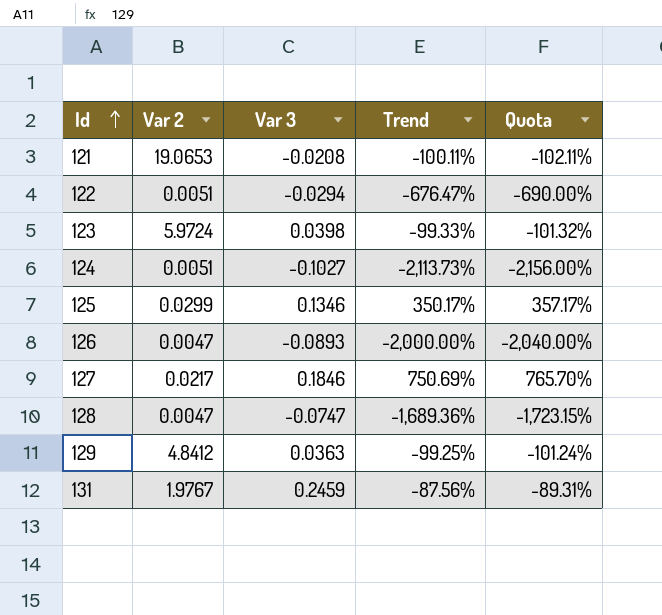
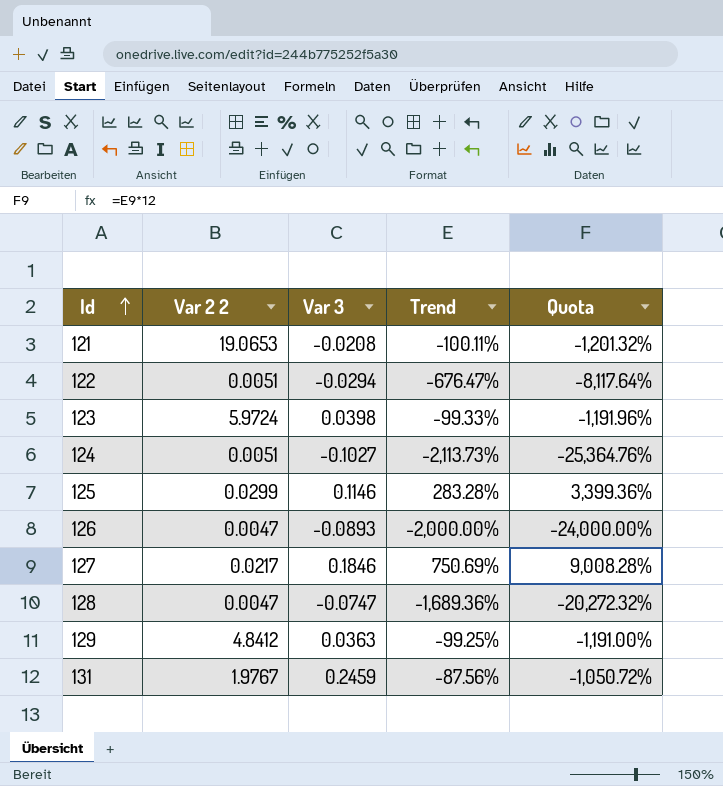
column name: Var 2 -> Var 2 2
column Quota | formula: [Trend] * 1.02 -> [Trend] * 12
125 | Var 3: 0.1346 -> 0.1146
125 | Trend: 350.17% -> 283.28%

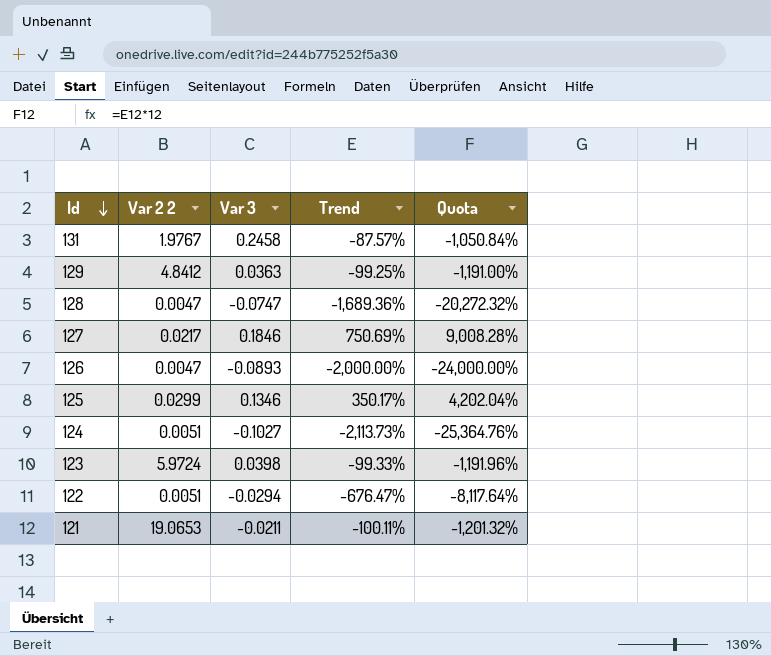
row order: Id ascending -> Id descending
131 | Var 3: 0.2459 -> 0.2458
131 | Trend: -87.56% -> -87.57%
131 | Quota: -1,050.72% -> -1,050.84%
125 | Var 3: 0.1146 -> 0.1346
125 | Trend: 283.28% -> 350.17%
125 | Quota: 3,399.36% -> 4,202.04%
121 | Var 3: -0.0208 -> -0.0211

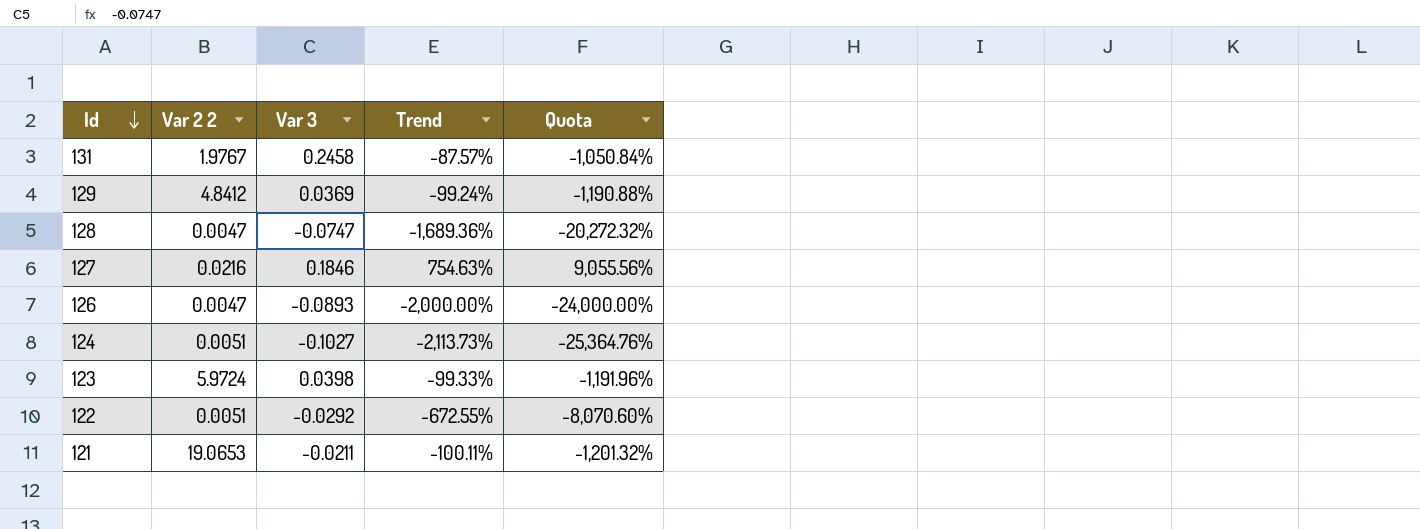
row 125: 0.0299 | 0.1346 | 350.17% | 4,202.04% -> none
129 | Var 3: 0.0363 -> 0.0369
129 | Trend: -99.25% -> -99.24%
129 | Quota: -1,191.00% -> -1,190.88%
127 | Var 2 2: 0.0217 -> 0.0216
127 | Trend: 750.69% -> 754.63%
127 | Quota: 9,008.28% -> 9,055.56%
122 | Var 3: -0.0294 -> -0.0292
122 | Trend: -676.47% -> -672.55%
122 | Quota: -8,117.64% -> -8,070.60%

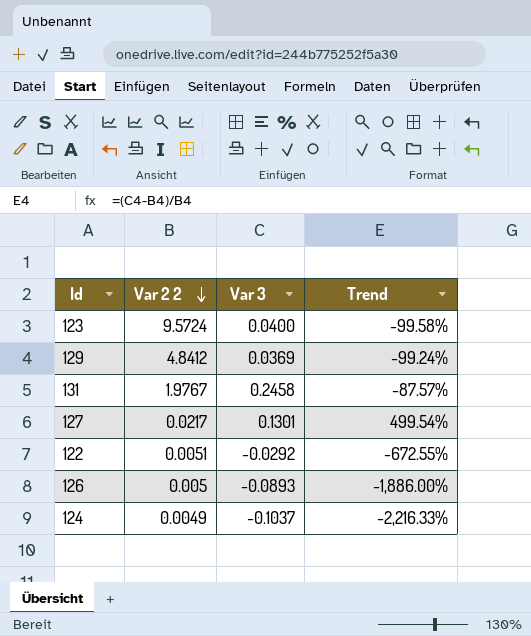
row order: Id descending -> Var 2 2 descending
column Quota | formula: [Trend] * 12 -> none
row 128: 0.0047 | -0.0747 | -1,689.36% | -20,272.32% -> none
row 121: 19.0653 | -0.0211 | -100.11% | -1,201.32% -> none
123 | Var 2 2: 5.9724 -> 9.5724
123 | Var 3: 0.0398 -> 0.0400
123 | Trend: -99.33% -> -99.58%
127 | Var 2 2: 0.0216 -> 0.0217
127 | Var 3: 0.1846 -> 0.1301
127 | Trend: 754.63% -> 499.54%
126 | Var 2 2: 0.0047 -> 0.005
126 | Trend: -2,000.00% -> -1,886.00%
124 | Var 2 2: 0.0051 -> 0.0049
124 | Var 3: -0.1027 -> -0.1037
124 | Trend: -2,113.73% -> -2,216.33%

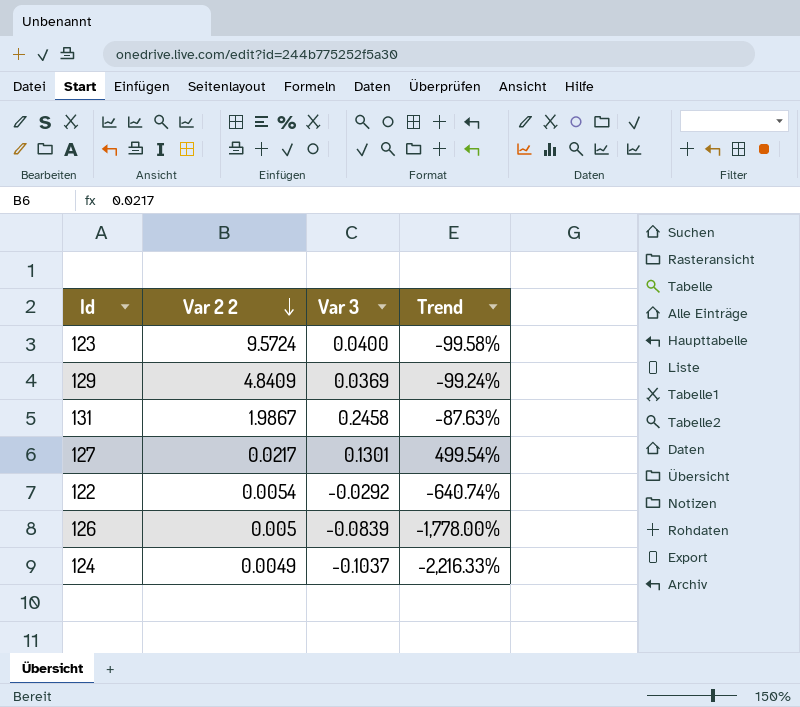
129 | Var 2 2: 4.8412 -> 4.8409
131 | Var 2 2: 1.9767 -> 1.9867
131 | Trend: -87.57% -> -87.63%
122 | Var 2 2: 0.0051 -> 0.0054
122 | Trend: -672.55% -> -640.74%
126 | Var 3: -0.0893 -> -0.0839
126 | Trend: -1,886.00% -> -1,778.00%

